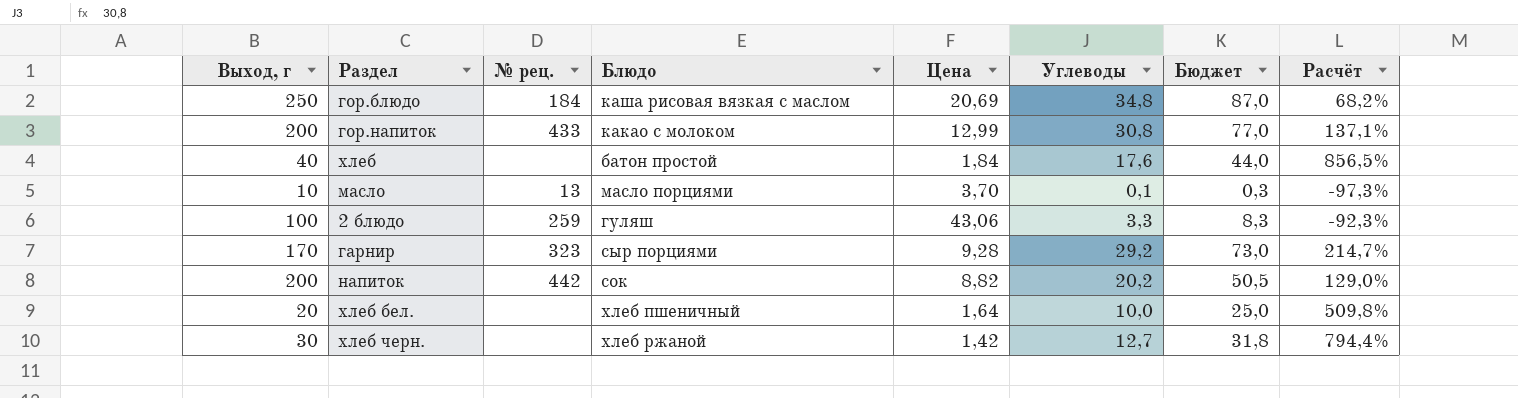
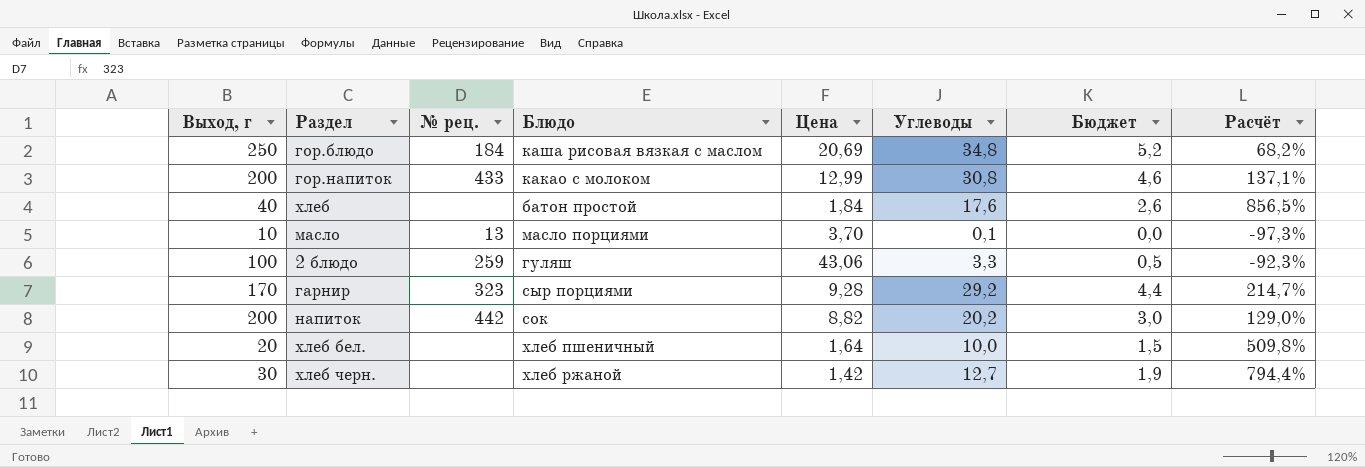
column Бюджет | formula: [Углеводы] * 2,5 -> [Углеводы] * 0,15

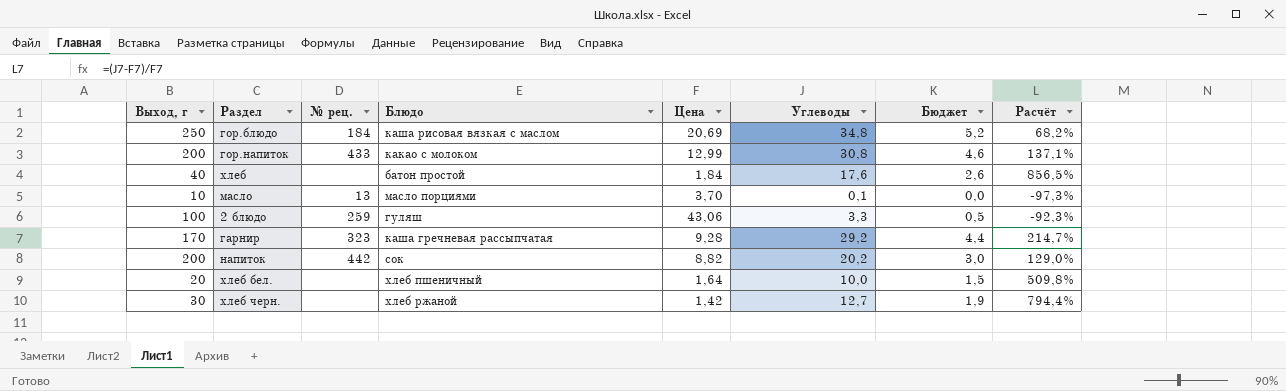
гарнир | Блюдо: сыр порциями -> каша гречневая рассыпчатая

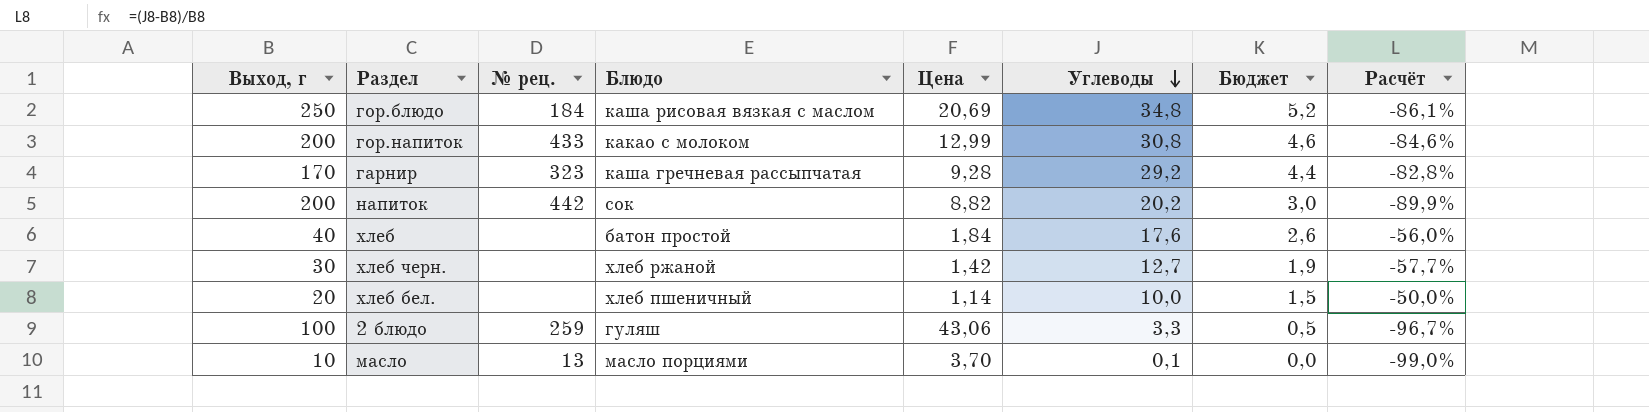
row order: none -> Углеводы descending
column Расчёт | formula: ([Углеводы] - [Цена]) / [Цена] -> ([Углеводы] - [Выход, г]) / [Выход, г]
хлеб бел. | Цена: 1,64 -> 1,14

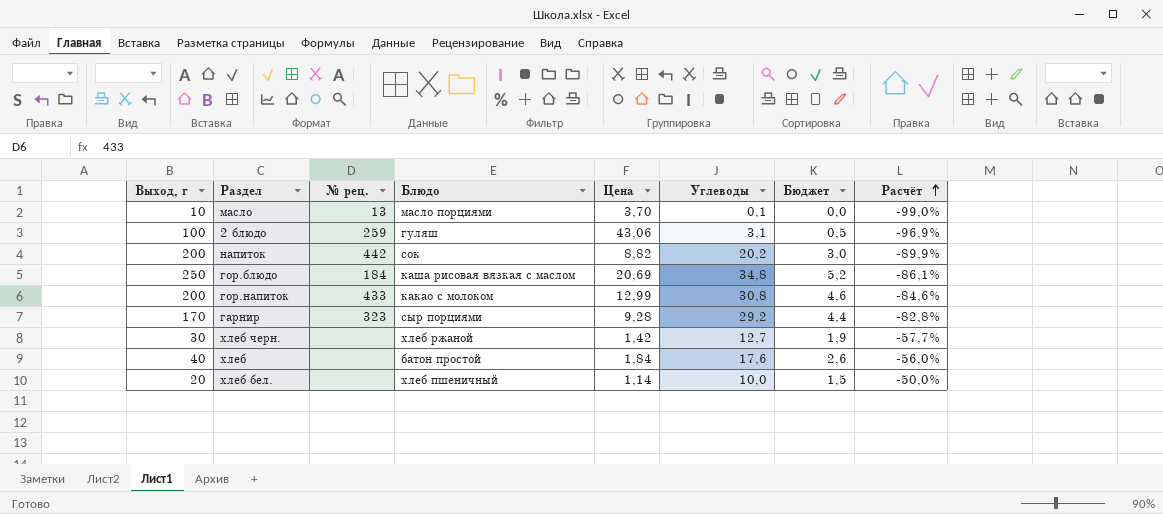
row order: Углеводы descending -> Расчёт ascending
2 блюдо | Углеводы: 3,3 -> 3,1
2 блюдо | Расчёт: -96,7% -> -96,9%
гарнир | Блюдо: каша гречневая рассыпчатая -> сыр порциями

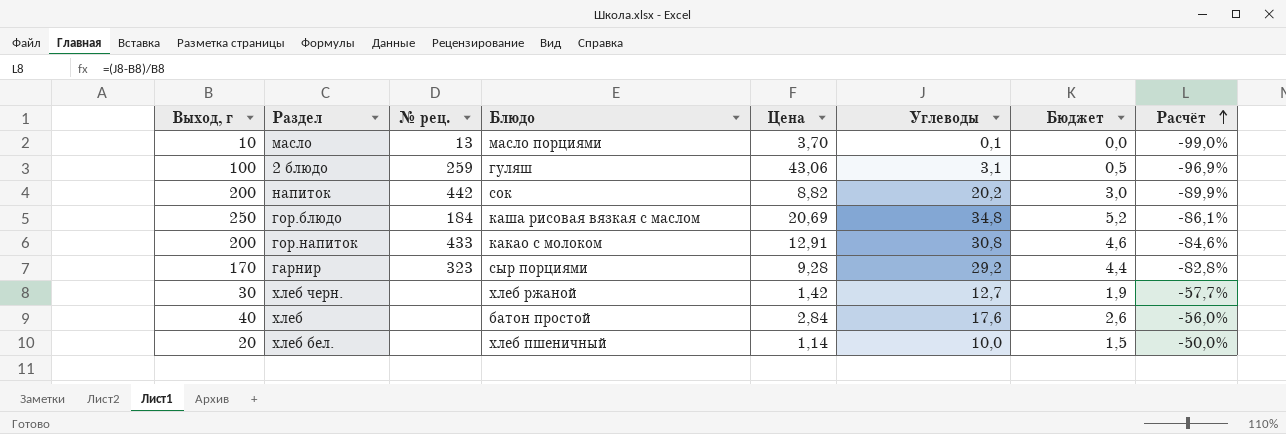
гор.напиток | Цена: 12,99 -> 12,91
хлеб | Цена: 1,84 -> 2,84

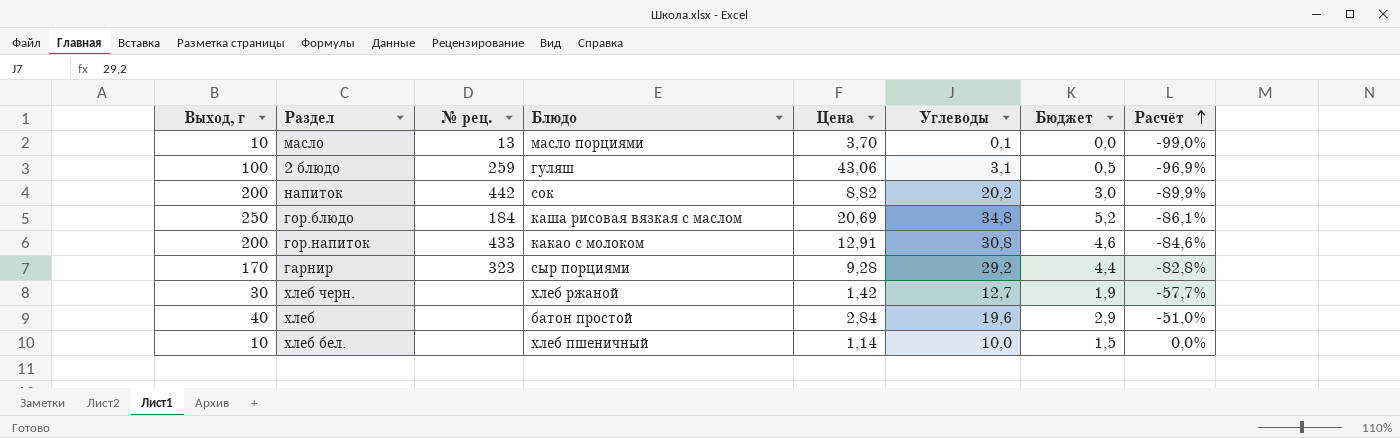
хлеб | Углеводы: 17,6 -> 19,6
хлеб | Бюджет: 2,6 -> 2,9
хлеб | Расчёт: -56,0% -> -51,0%
хлеб бел. | Выход, г: 20 -> 10
хлеб бел. | Расчёт: -50,0% -> 0,0%

